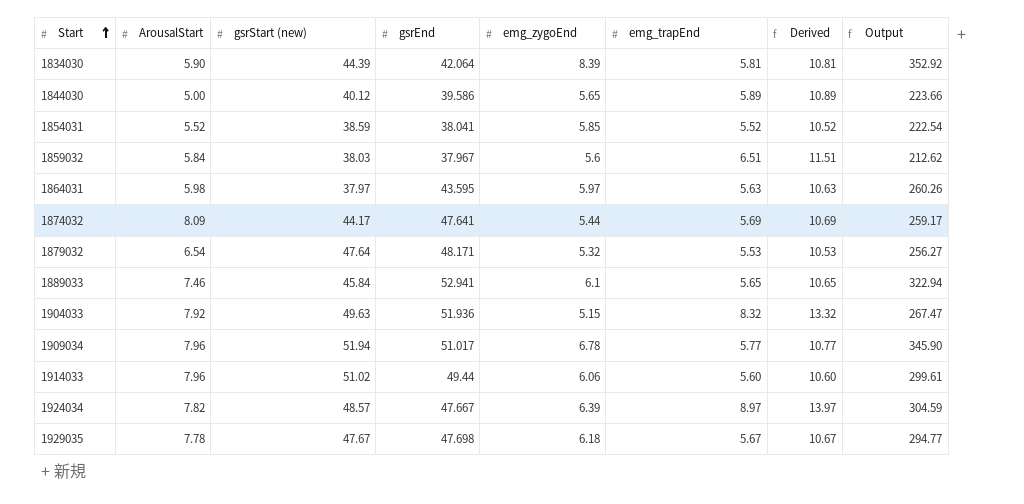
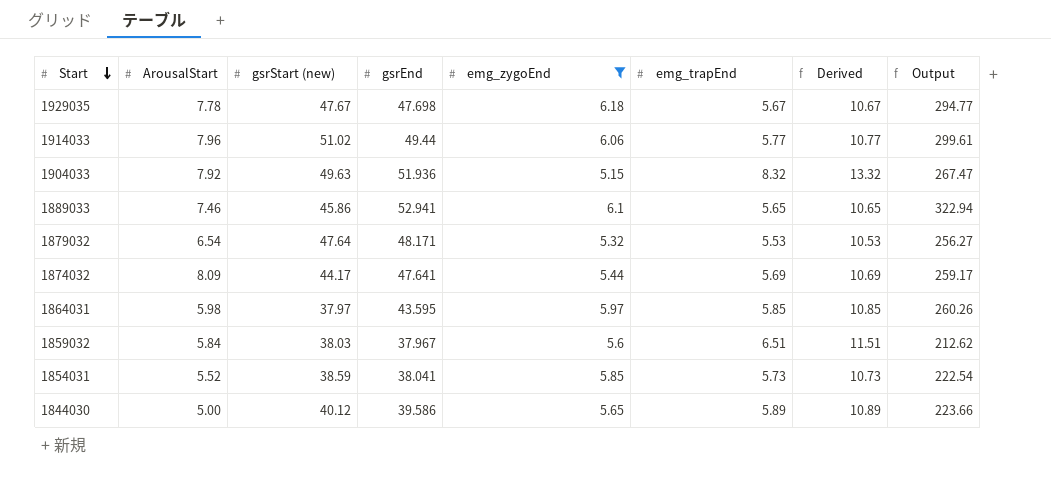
filter: none -> emg_zygoEnd <= 6.18
row order: Start ascending -> Start descending
1914033 | emg_trapEnd: 5.60 -> 5.77
1914033 | Derived: 10.60 -> 10.77
1889033 | gsrStart (new): 45.84 -> 45.86
1864031 | emg_trapEnd: 5.63 -> 5.85
1864031 | Derived: 10.63 -> 10.85
1854031 | emg_trapEnd: 5.52 -> 5.73
1854031 | Derived: 10.52 -> 10.73

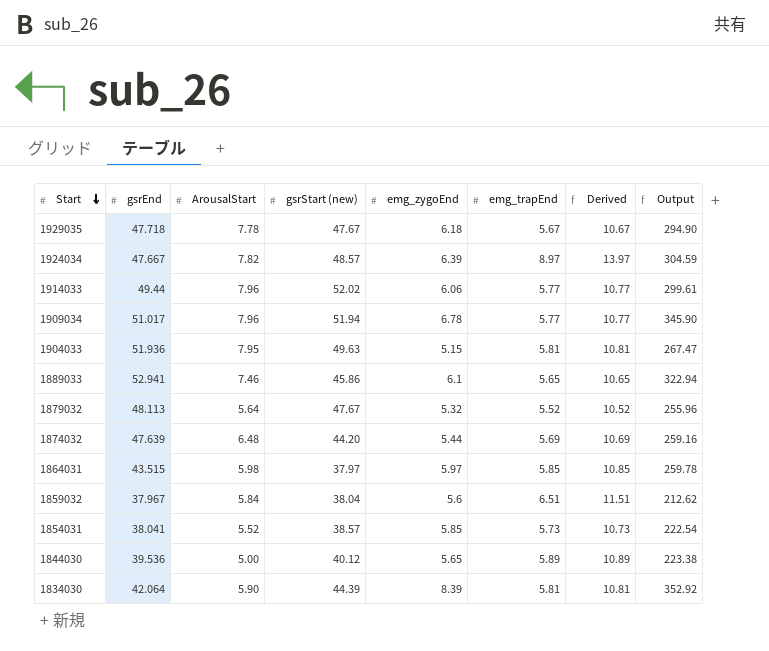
filter: emg_zygoEnd <= 6.18 -> none
column gsrEnd | position: 4 -> 2
1929035 | gsrEnd: 47.698 -> 47.718
1929035 | Output: 294.77 -> 294.90
1914033 | gsrStart (new): 51.02 -> 52.02
1904033 | ArousalStart: 7.92 -> 7.95
1904033 | emg_trapEnd: 8.32 -> 5.81
1904033 | Derived: 13.32 -> 10.81
1879032 | gsrEnd: 48.171 -> 48.113
1879032 | ArousalStart: 6.54 -> 5.64
1879032 | gsrStart (new): 47.64 -> 47.67
1879032 | emg_trapEnd: 5.53 -> 5.52
1879032 | Derived: 10.53 -> 10.52
1879032 | Output: 256.27 -> 255.96
1874032 | gsrEnd: 47.641 -> 47.639
1874032 | ArousalStart: 8.09 -> 6.48
1874032 | gsrStart (new): 44.17 -> 44.20
1874032 | Output: 259.17 -> 259.16
1864031 | gsrEnd: 43.595 -> 43.515
1864031 | Output: 260.26 -> 259.78
1859032 | gsrStart (new): 38.03 -> 38.04
1854031 | gsrStart (new): 38.59 -> 38.57
1844030 | gsrEnd: 39.586 -> 39.536
1844030 | Output: 223.66 -> 223.38

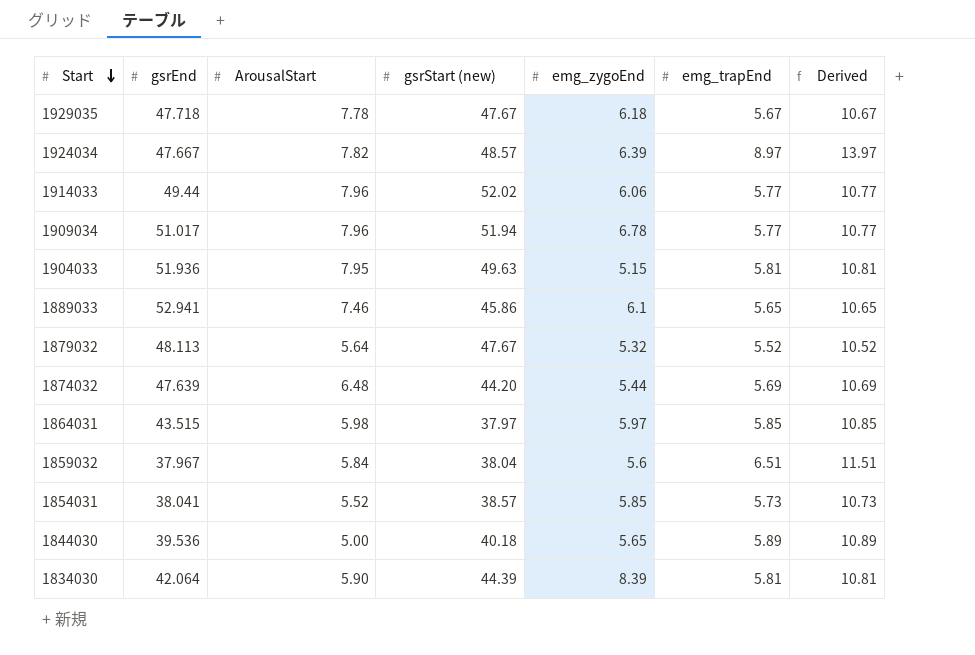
column Output | formula: [gsrEnd] * [emg_zygoEnd] -> none
1844030 | gsrStart (new): 40.12 -> 40.18

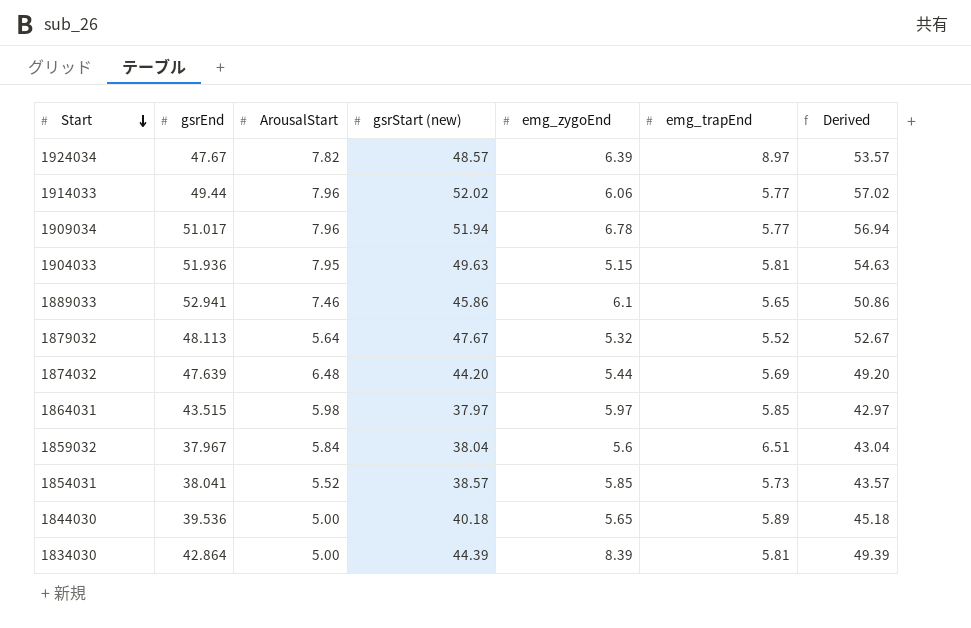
column Derived | formula: [emg_trapEnd] + 5 -> [gsrStart (new)] + 5
row 1929035: 47.718 | 7.78 | 47.67 | 6.18 | 5.67 | 10.67 -> none
1924034 | gsrEnd: 47.667 -> 47.67
1834030 | gsrEnd: 42.064 -> 42.864
1834030 | ArousalStart: 5.90 -> 5.00

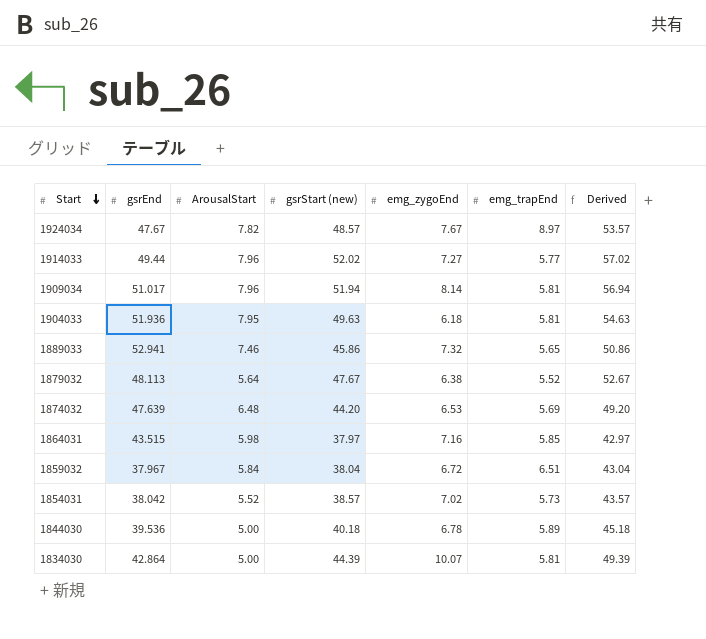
1924034 | emg_zygoEnd: 6.39 -> 7.67
1914033 | emg_zygoEnd: 6.06 -> 7.27
1909034 | emg_zygoEnd: 6.78 -> 8.14
1909034 | emg_trapEnd: 5.77 -> 5.81
1904033 | emg_zygoEnd: 5.15 -> 6.18
1889033 | emg_zygoEnd: 6.1 -> 7.32
1879032 | emg_zygoEnd: 5.32 -> 6.38
1874032 | emg_zygoEnd: 5.44 -> 6.53
1864031 | emg_zygoEnd: 5.97 -> 7.16
1859032 | emg_zygoEnd: 5.6 -> 6.72
1854031 | gsrEnd: 38.041 -> 38.042
1854031 | emg_zygoEnd: 5.85 -> 7.02
1844030 | emg_zygoEnd: 5.65 -> 6.78
1834030 | emg_zygoEnd: 8.39 -> 10.07

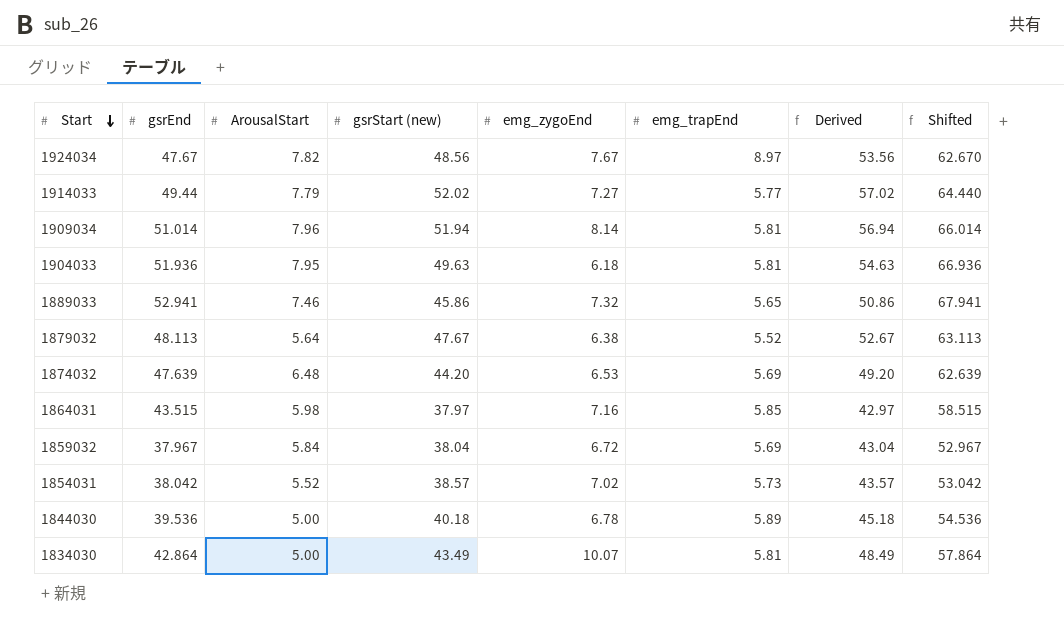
column Shifted | formula: none -> [gsrEnd] + 15
1924034 | gsrStart (new): 48.57 -> 48.56
1924034 | Derived: 53.57 -> 53.56
1914033 | ArousalStart: 7.96 -> 7.79
1909034 | gsrEnd: 51.017 -> 51.014
1859032 | emg_trapEnd: 6.51 -> 5.69
1834030 | gsrStart (new): 44.39 -> 43.49
1834030 | Derived: 49.39 -> 48.49

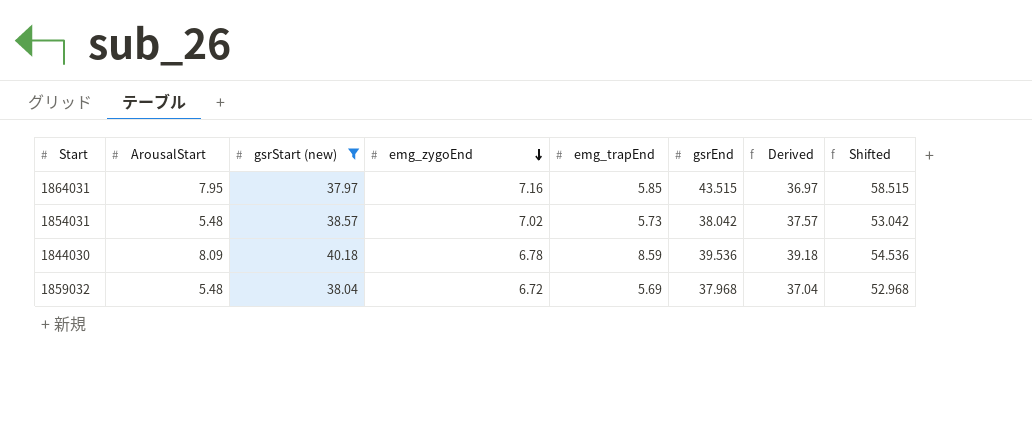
filter: none -> gsrStart (new) <= 40.18
row order: Start descending -> emg_zygoEnd descending
column gsrEnd | position: 2 -> 6
column Derived | formula: [gsrStart (new)] + 5 -> [gsrStart (new)] - 1
1864031 | ArousalStart: 5.98 -> 7.95
1854031 | ArousalStart: 5.52 -> 5.48
1844030 | ArousalStart: 5.00 -> 8.09
1844030 | emg_trapEnd: 5.89 -> 8.59
1859032 | ArousalStart: 5.84 -> 5.48
1859032 | gsrEnd: 37.967 -> 37.968
1859032 | Shifted: 52.967 -> 52.968

